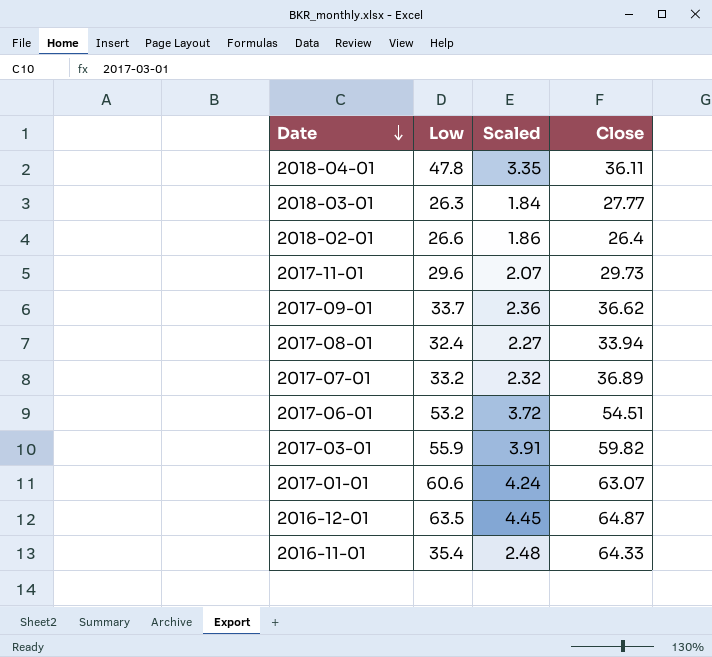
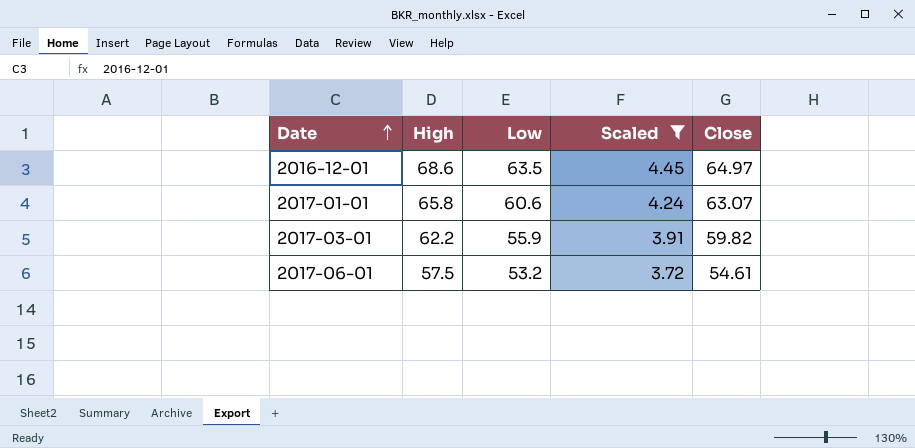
filter: none -> Scaled >= 3.72
row order: Date descending -> Date ascending
column High | position: none -> 2
2016-12-01 | Close: 64.87 -> 64.97
2017-06-01 | Close: 54.51 -> 54.61

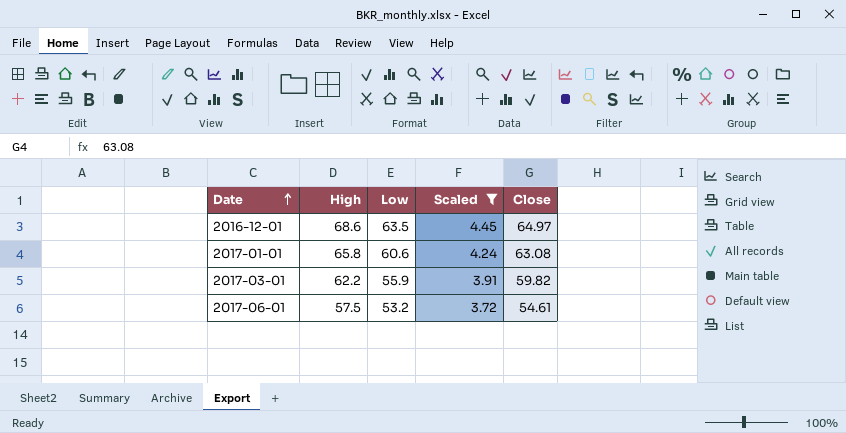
2017-01-01 | Close: 63.07 -> 63.08

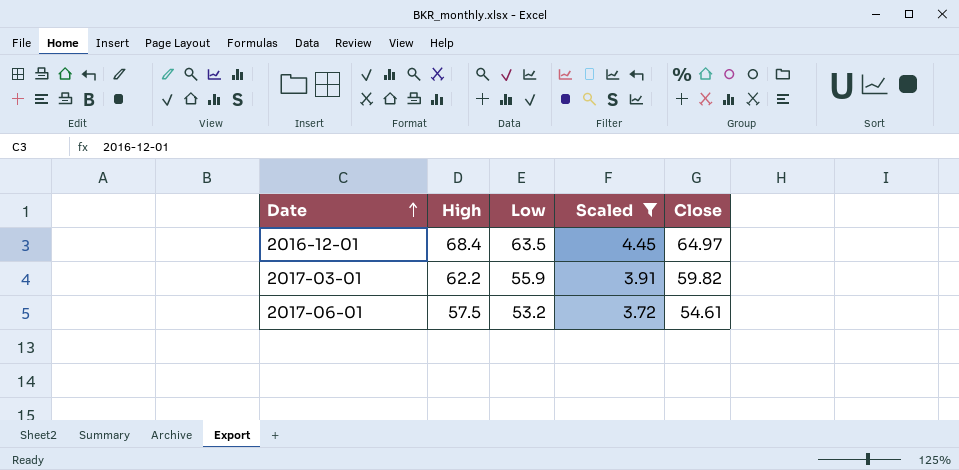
row 2017-01-01: 65.8 | 60.6 | 4.24 | 63.08 -> none
2016-12-01 | High: 68.6 -> 68.4

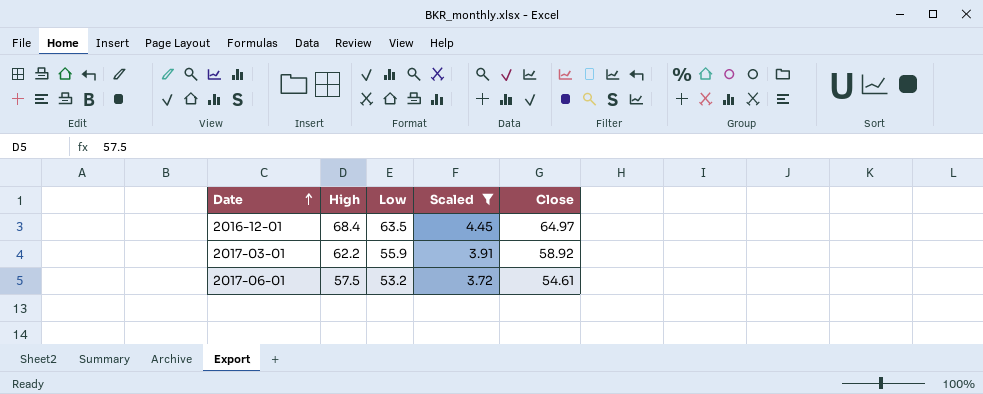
2017-03-01 | Close: 59.82 -> 58.92

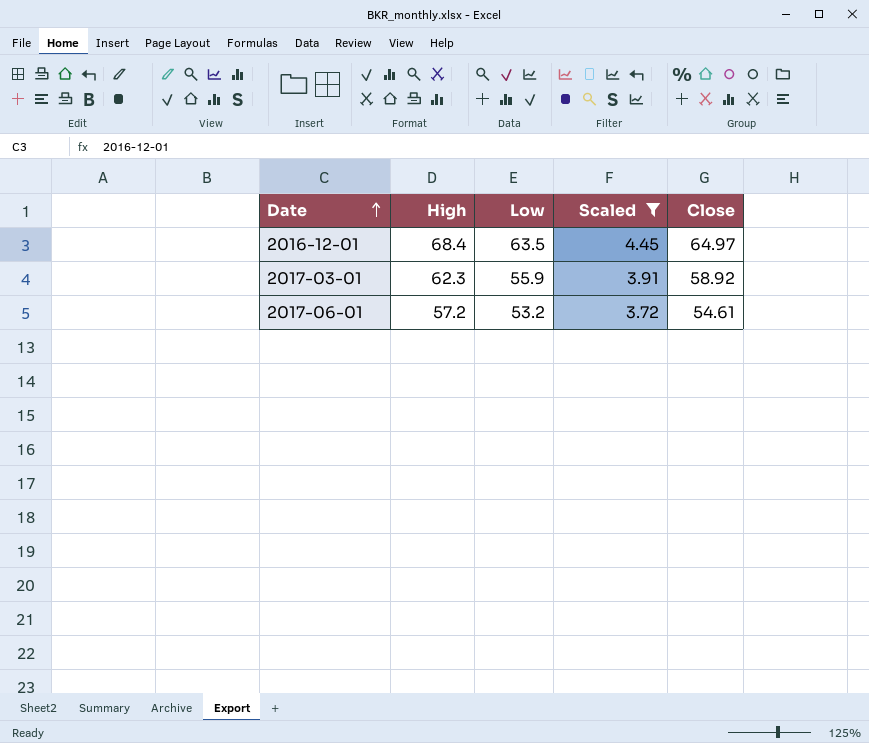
2017-03-01 | High: 62.2 -> 62.3
2017-06-01 | High: 57.5 -> 57.2

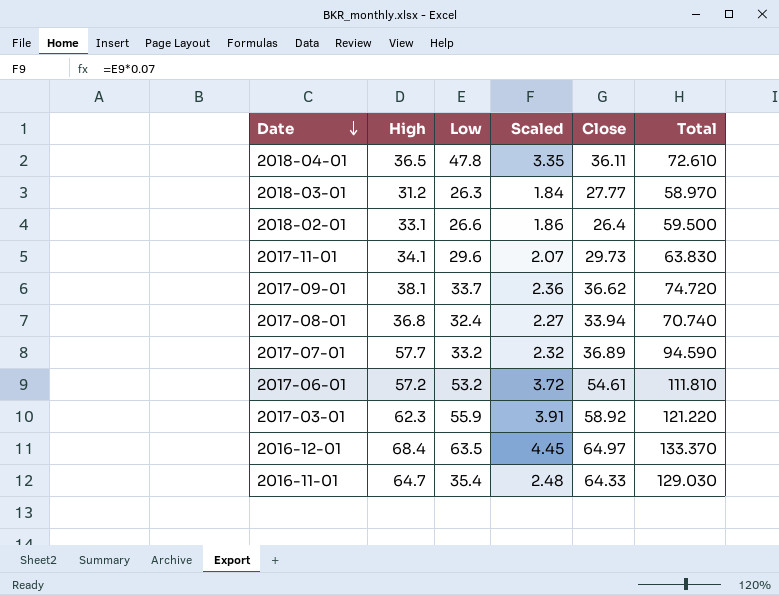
filter: Scaled >= 3.72 -> none
row order: Date ascending -> Date descending
column Total | formula: none -> [High] + [Close]

